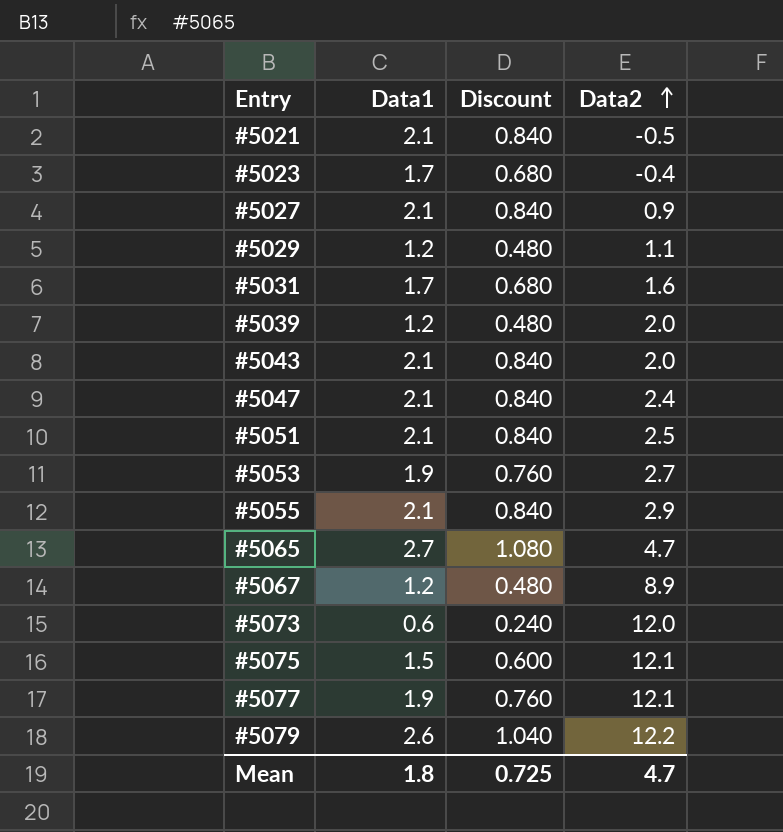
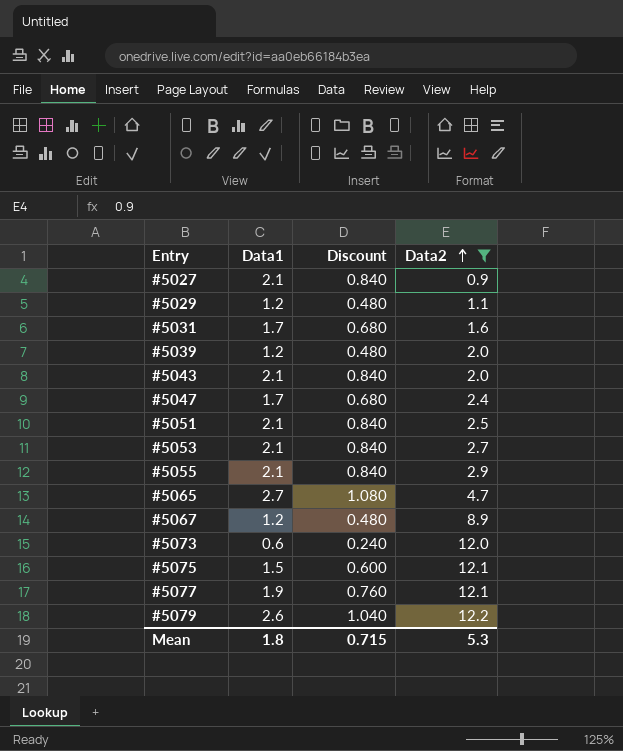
filter: none -> Data2 >= 0.9
#5047 | Data1: 2.1 -> 1.7
#5047 | Discount: 0.840 -> 0.680
#5053 | Data1: 1.9 -> 2.1
#5053 | Discount: 0.760 -> 0.840
Mean | Discount: 0.725 -> 0.715
Mean | Data2: 4.7 -> 5.3

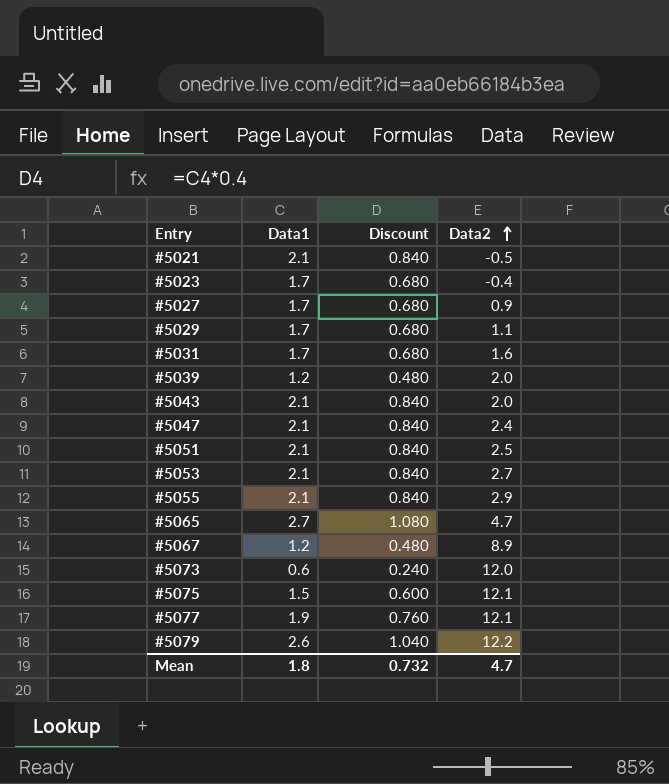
filter: Data2 >= 0.9 -> none
#5027 | Data1: 2.1 -> 1.7
#5027 | Discount: 0.840 -> 0.680
#5029 | Data1: 1.2 -> 1.7
#5029 | Discount: 0.480 -> 0.680
#5047 | Data1: 1.7 -> 2.1
#5047 | Discount: 0.680 -> 0.840
Mean | Discount: 0.715 -> 0.732
Mean | Data2: 5.3 -> 4.7

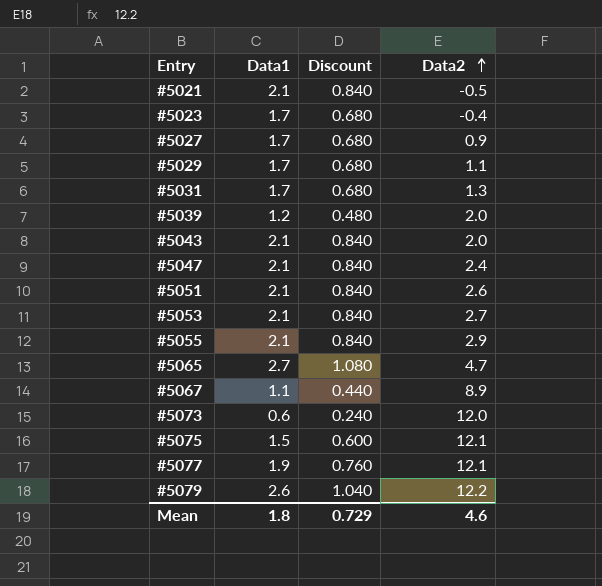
#5031 | Data2: 1.6 -> 1.3
#5051 | Data2: 2.5 -> 2.6
#5067 | Data1: 1.2 -> 1.1
#5067 | Discount: 0.480 -> 0.440
Mean | Discount: 0.732 -> 0.729
Mean | Data2: 4.7 -> 4.6

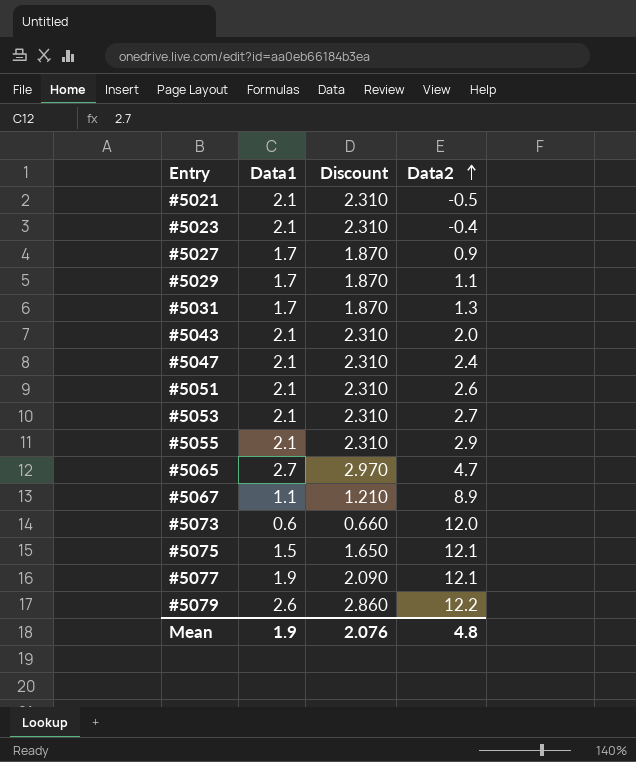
column Discount | formula: [Data1] * 0.4 -> [Data1] * 1.1
row #5039: 1.2 | 0.480 | 2.0 -> none
#5023 | Data1: 1.7 -> 2.1
Mean | Data1: 1.8 -> 1.9
Mean | Discount: 0.729 -> 2.076
Mean | Data2: 4.6 -> 4.8

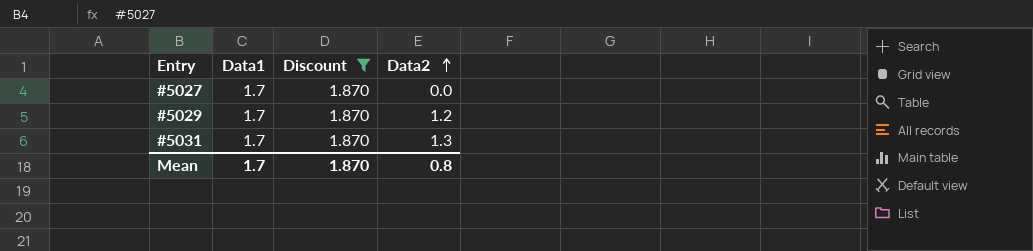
filter: none -> Discount = 1.870
#5027 | Data2: 0.9 -> 0.0
#5029 | Data2: 1.1 -> 1.2
Mean | Data1: 1.9 -> 1.7
Mean | Discount: 2.076 -> 1.870
Mean | Data2: 4.8 -> 0.8

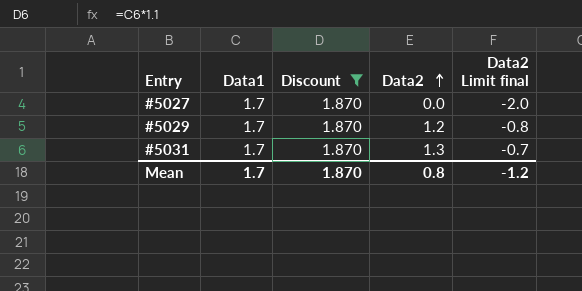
column Data2 Limit final | formula: none -> [Data2] - 2

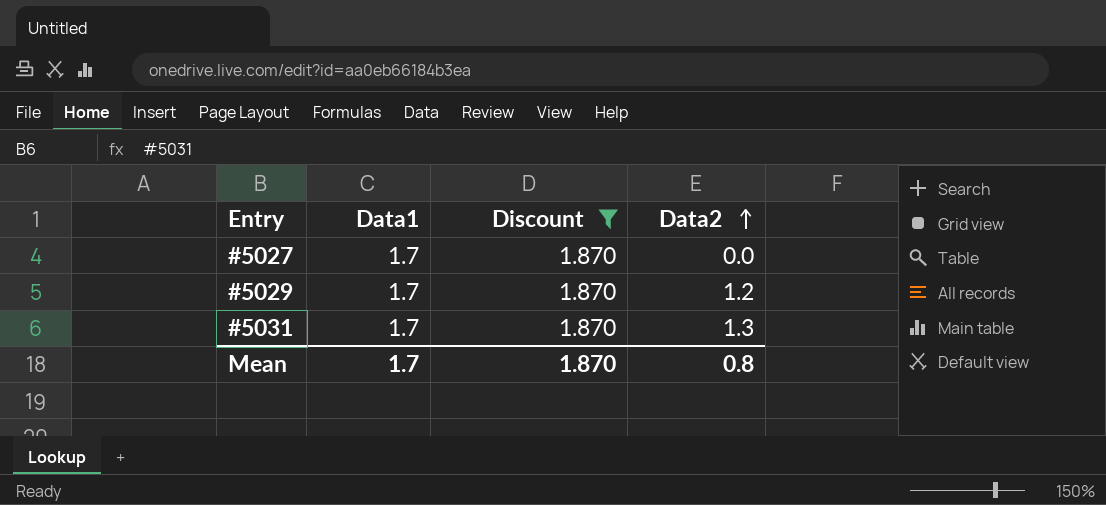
column Data2 Limit final | formula: [Data2] - 2 -> none

